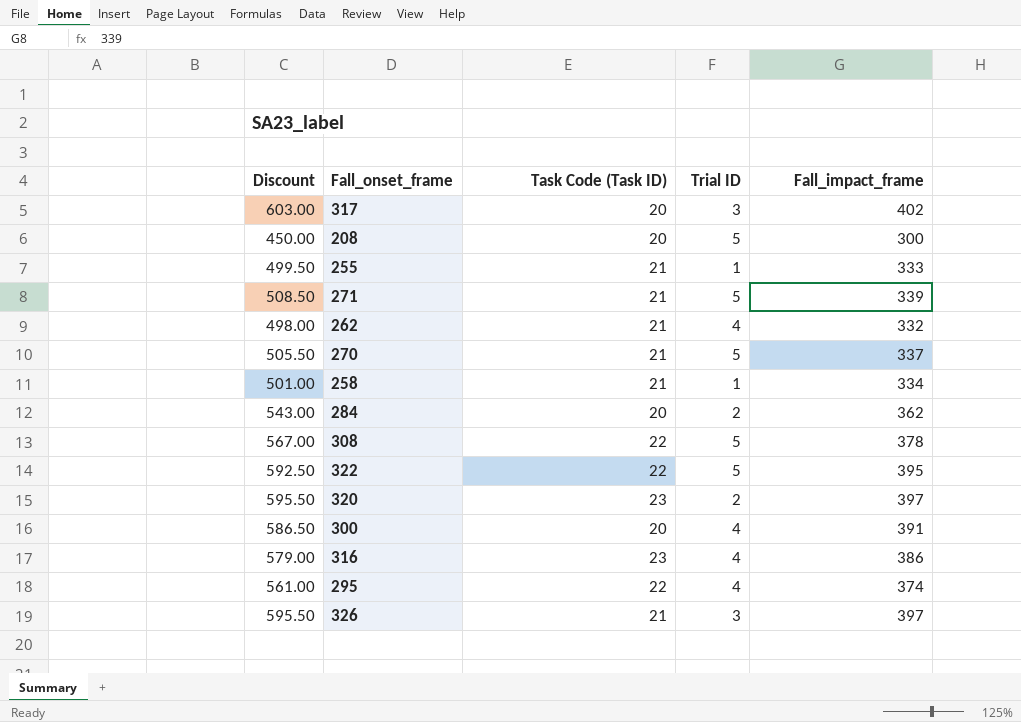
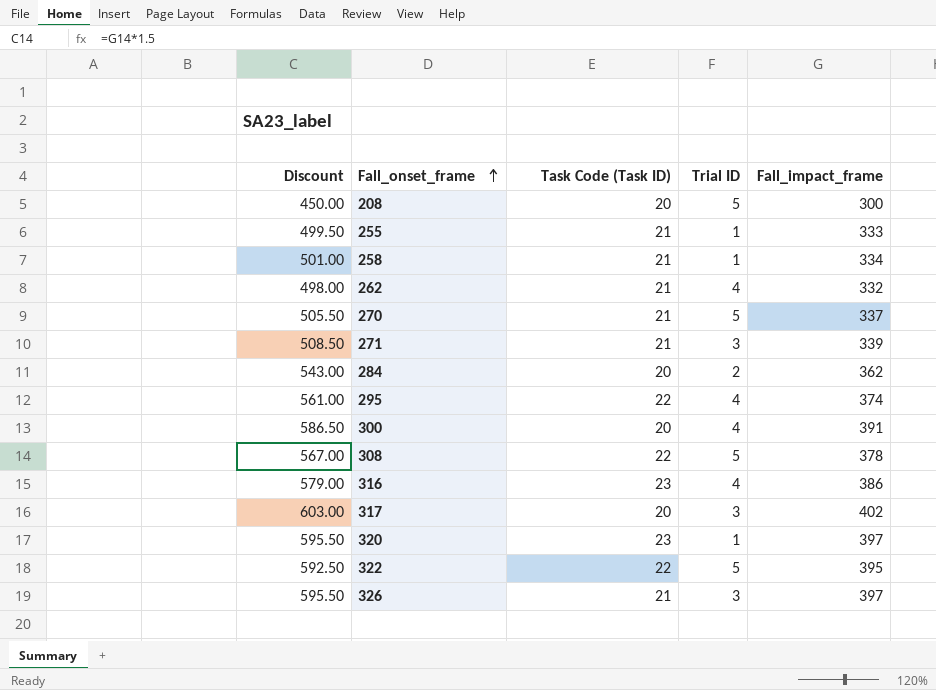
row order: none -> Fall_onset_frame ascending
271 | Trial ID: 5 -> 3
320 | Trial ID: 2 -> 1

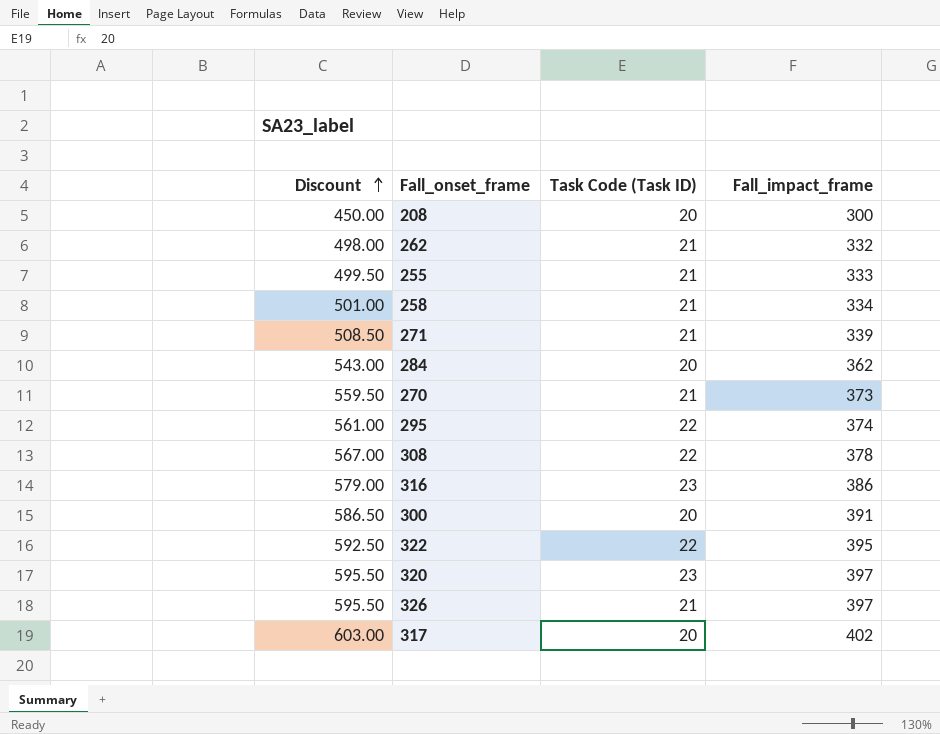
row order: Fall_onset_frame ascending -> Discount ascending
column Trial ID | position: 4 -> none
270 | Discount: 505.50 -> 559.50
270 | Fall_impact_frame: 337 -> 373

